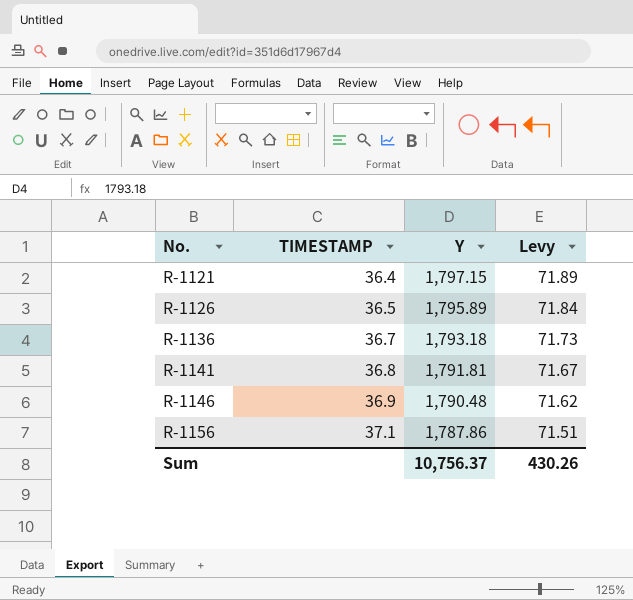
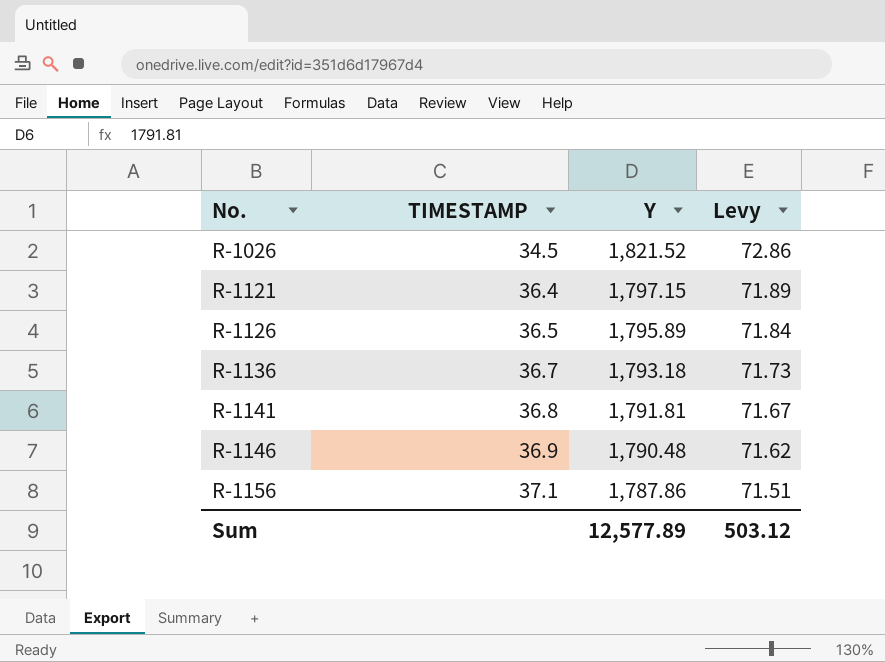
row R-1026: none -> 34.5 | 1,821.52 | 72.86
Sum | Y: 10,756.37 -> 12,577.89
Sum | Levy: 430.26 -> 503.12

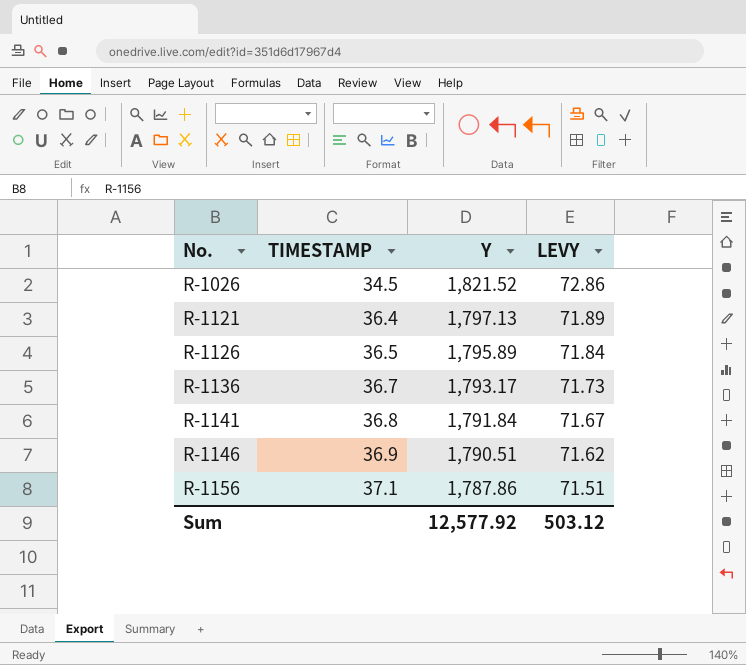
column name: Levy -> LEVY
R-1121 | Y: 1,797.15 -> 1,797.13
R-1136 | Y: 1,793.18 -> 1,793.17
R-1141 | Y: 1,791.81 -> 1,791.84
R-1146 | Y: 1,790.48 -> 1,790.51
Sum | Y: 12,577.89 -> 12,577.92

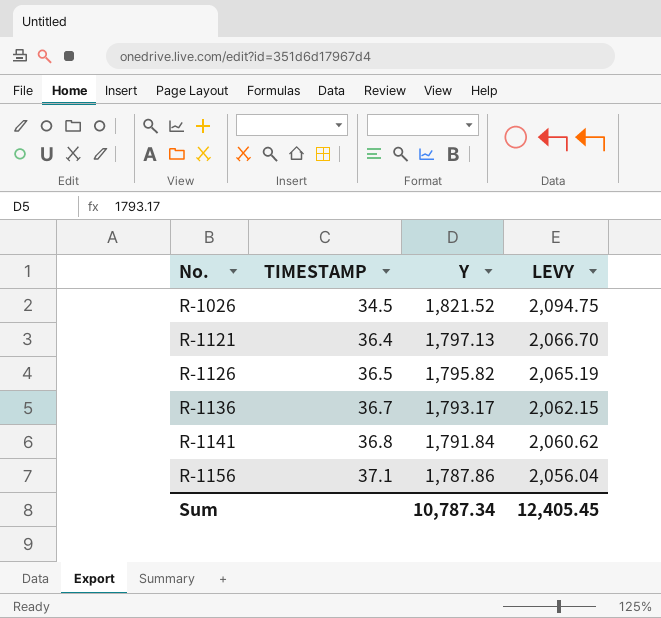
column LEVY | formula: [Y] * 0.04 -> [Y] * 1.15
row R-1146: 36.9 | 1,790.51 | 71.62 -> none
R-1126 | Y: 1,795.89 -> 1,795.82
Sum | Y: 12,577.92 -> 10,787.34
Sum | LEVY: 503.12 -> 12,405.45

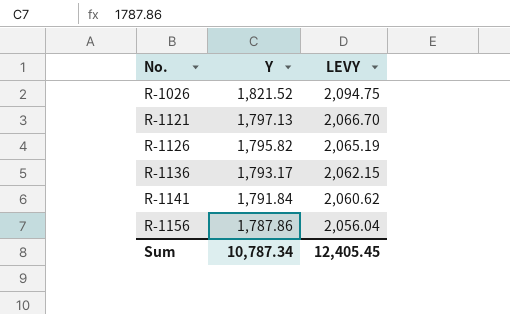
column TIMESTAMP | position: 2 -> none

